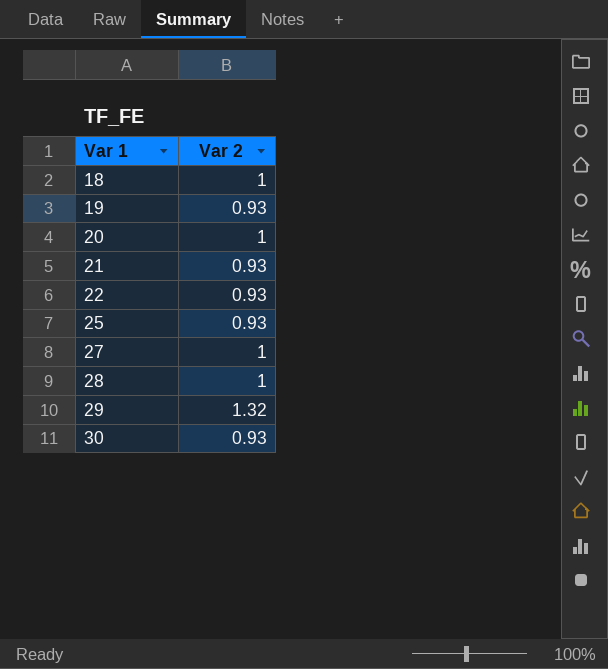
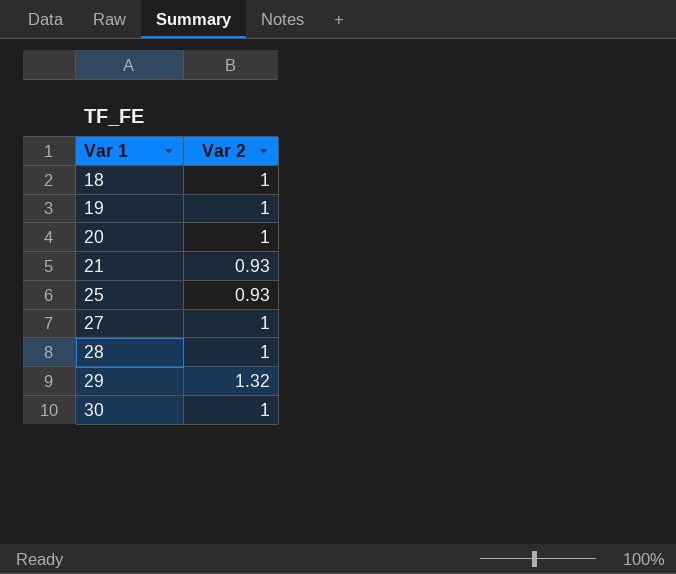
row 22: 0.93 -> none
19 | Var 2: 0.93 -> 1
30 | Var 2: 0.93 -> 1

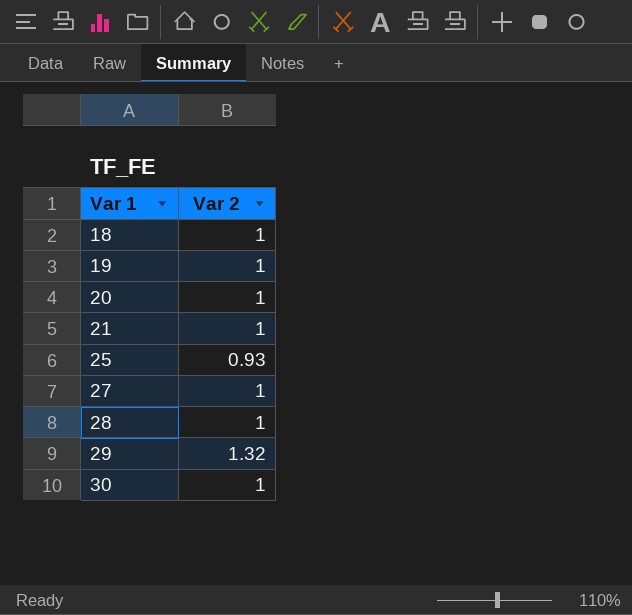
21 | Var 2: 0.93 -> 1

